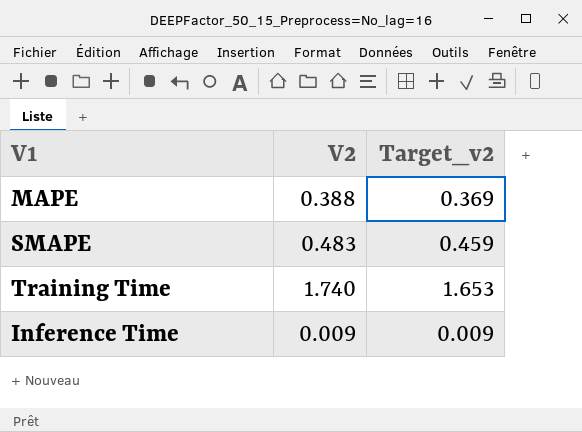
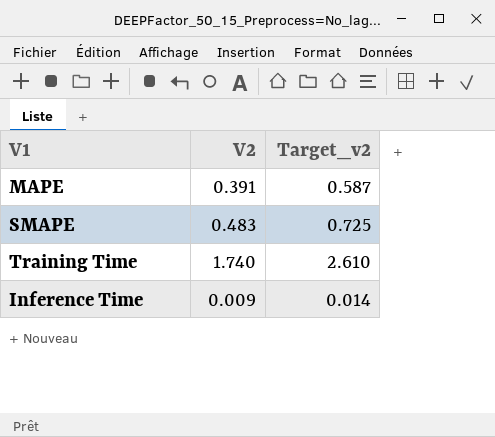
column Target_v2 | formula: [V2] * 0.95 -> [V2] * 1.5
MAPE | V2: 0.388 -> 0.391

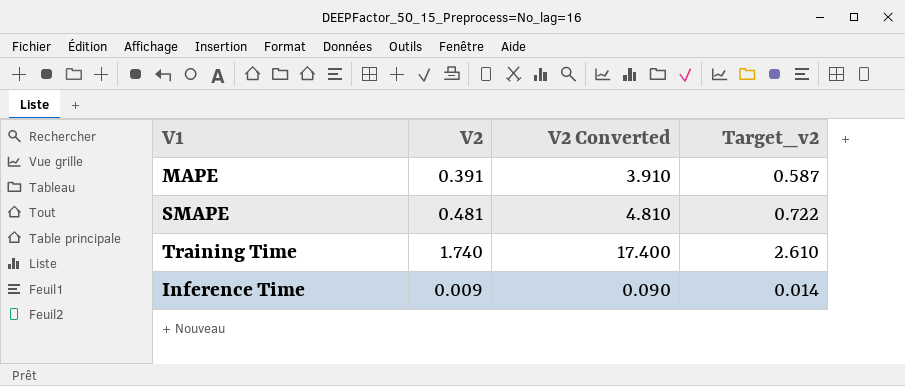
column V2 Converted | formula: none -> [V2] * 10
SMAPE | V2: 0.483 -> 0.481
SMAPE | Target_v2: 0.725 -> 0.722

